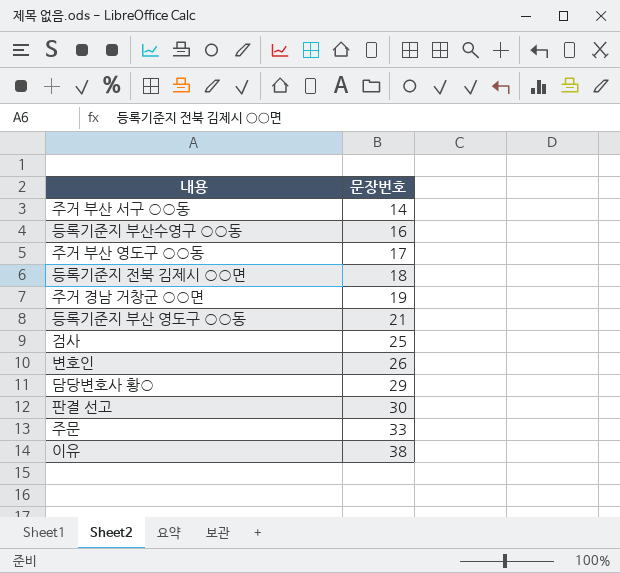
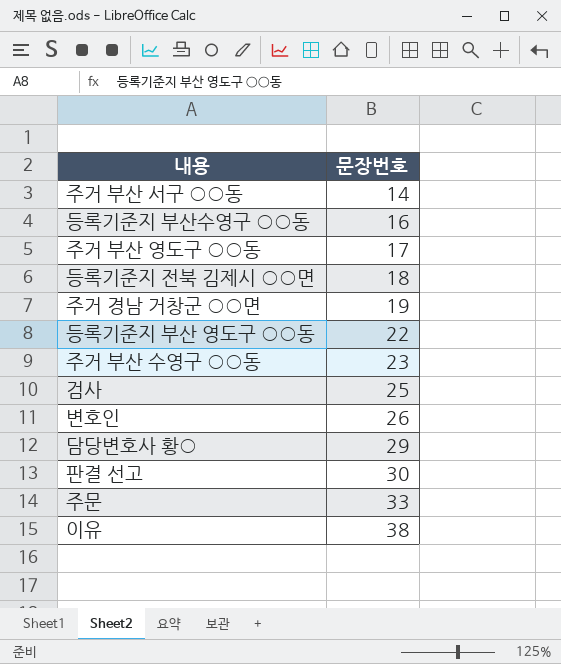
등록기준지 부산 영도구 ○○동 | 문장번호: 21 -> 22
row 주거 부산 수영구 ○○동: none -> 23

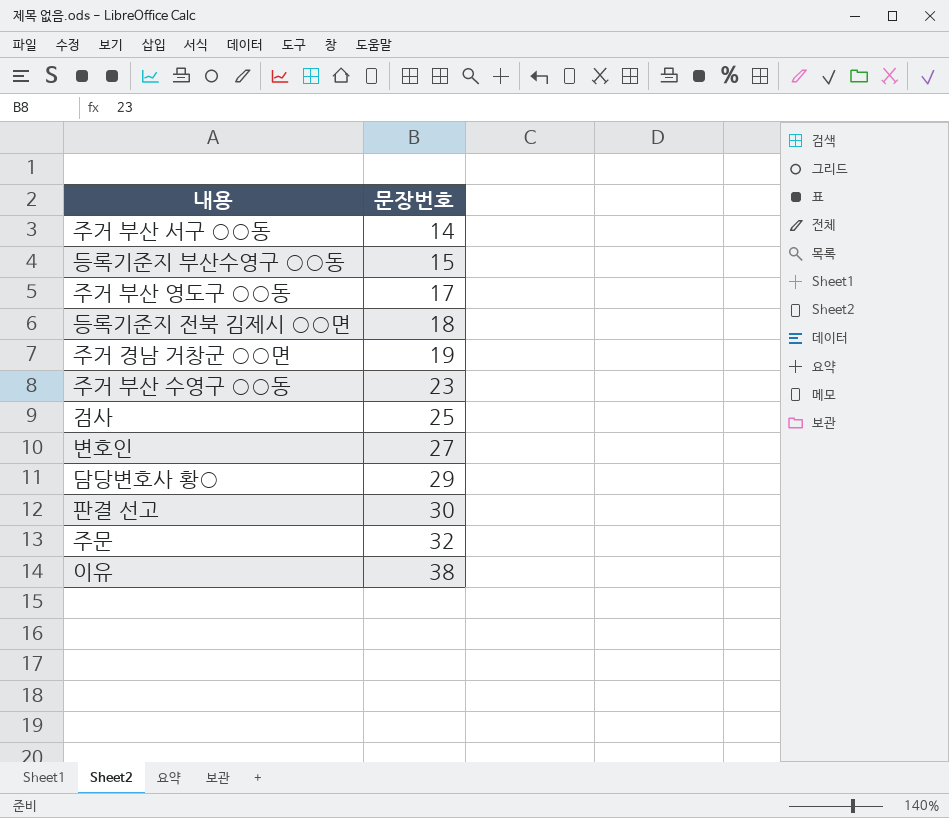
row 등록기준지 부산 영도구 ○○동: 22 -> none
등록기준지 부산수영구 ○○동 | 문장번호: 16 -> 15
변호인 | 문장번호: 26 -> 27
주문 | 문장번호: 33 -> 32

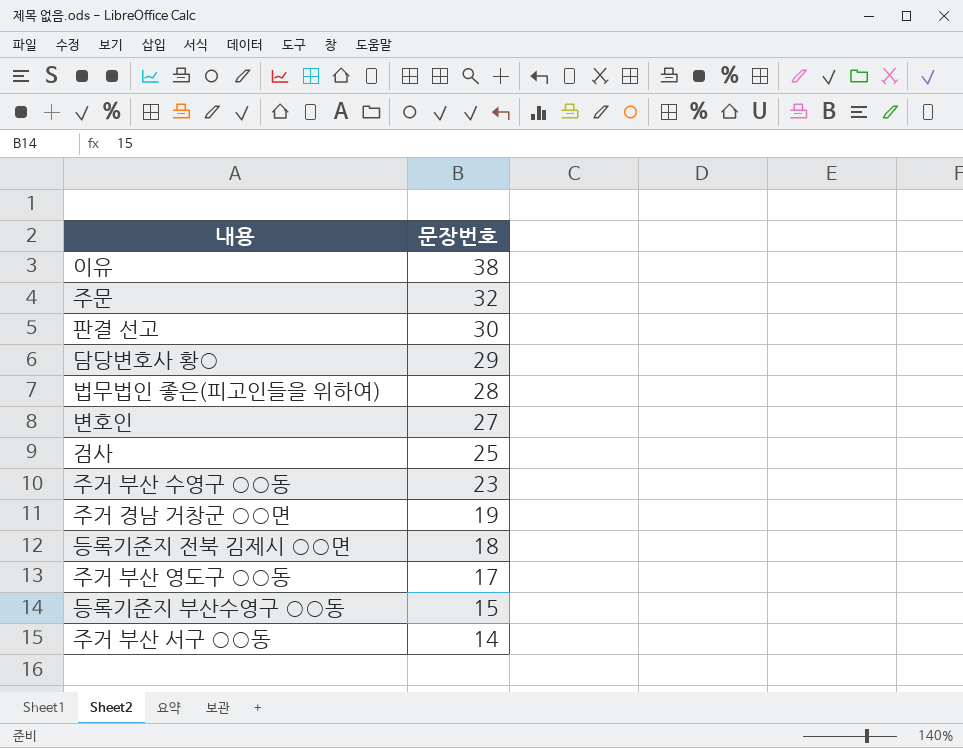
row order: 문장번호 ascending -> 문장번호 descending
row 법무법인 좋은(피고인들을 위하여): none -> 28

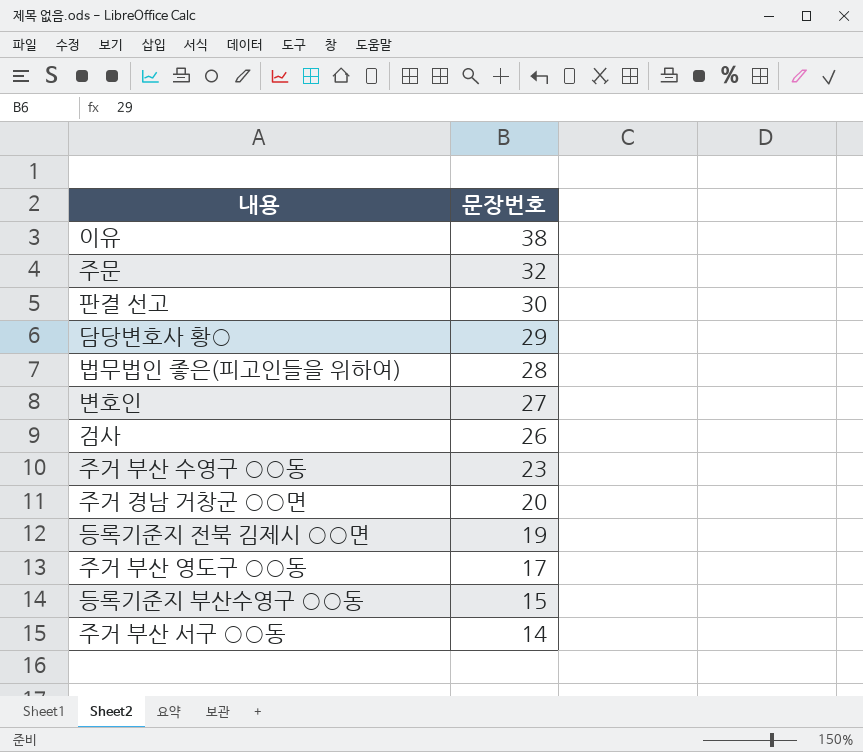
검사 | 문장번호: 25 -> 26
주거 경남 거창군 ○○면 | 문장번호: 19 -> 20
등록기준지 전북 김제시 ○○면 | 문장번호: 18 -> 19

